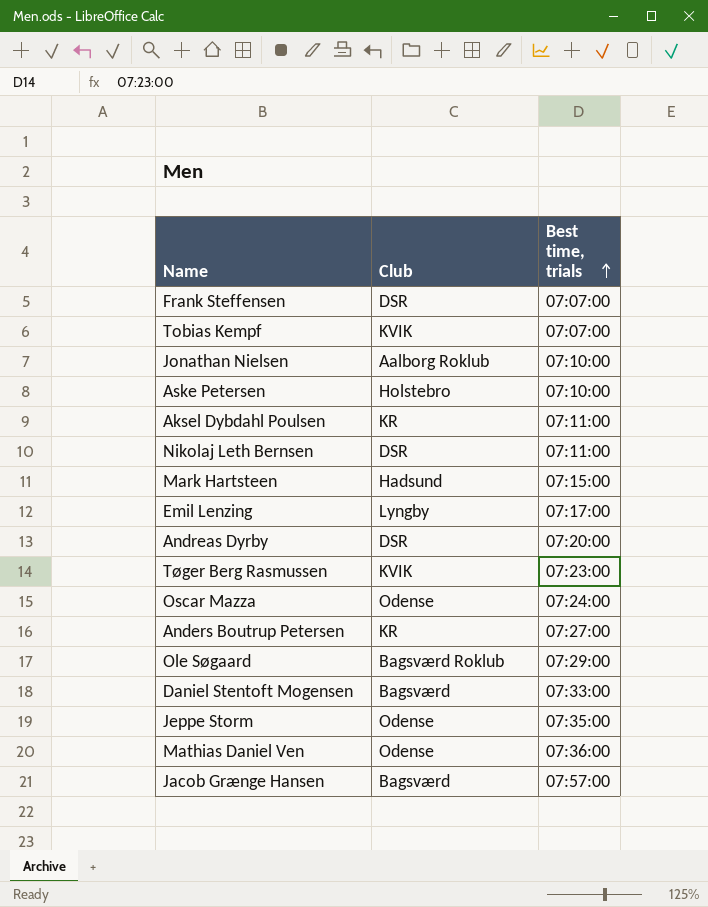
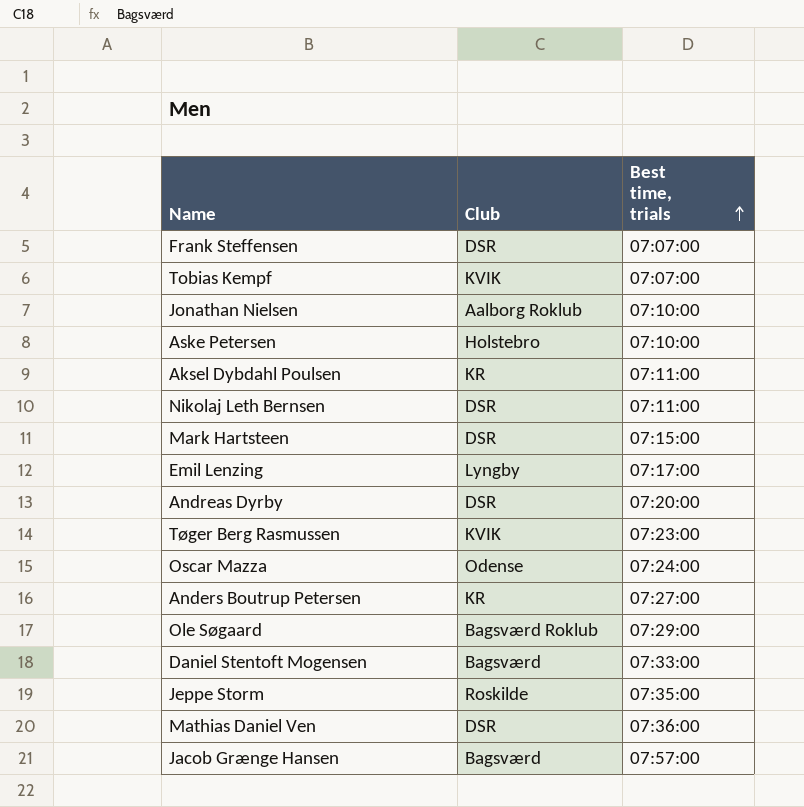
Mark Hartsteen | Club: Hadsund -> DSR
Jeppe Storm | Club: Odense -> Roskilde
Mathias Daniel Ven | Club: Odense -> DSR

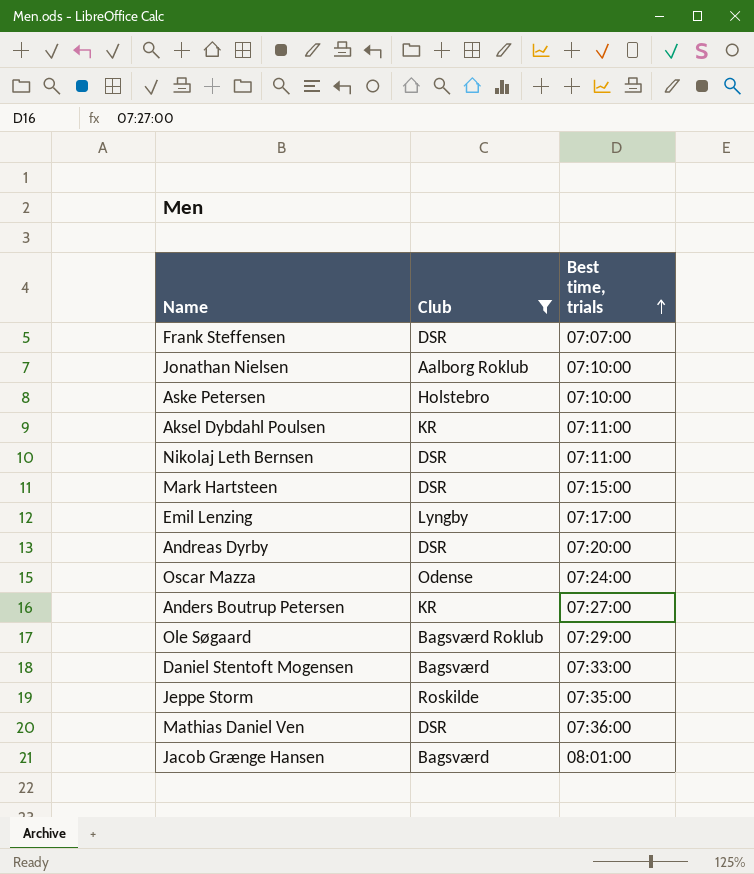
filter: none -> Club != KVIK
Jacob Grænge Hansen | Best time, trials: 07:57:00 -> 08:01:00

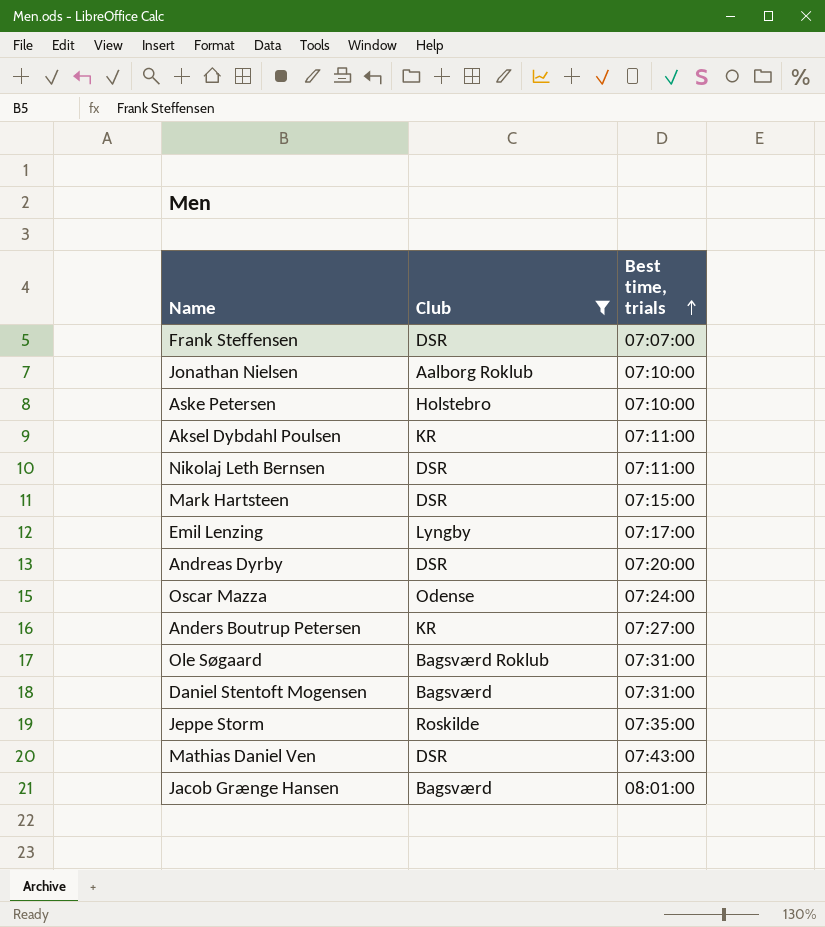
Ole Søgaard | Best time, trials: 07:29:00 -> 07:31:00
Daniel Stentoft Mogensen | Best time, trials: 07:33:00 -> 07:31:00
Mathias Daniel Ven | Best time, trials: 07:36:00 -> 07:43:00

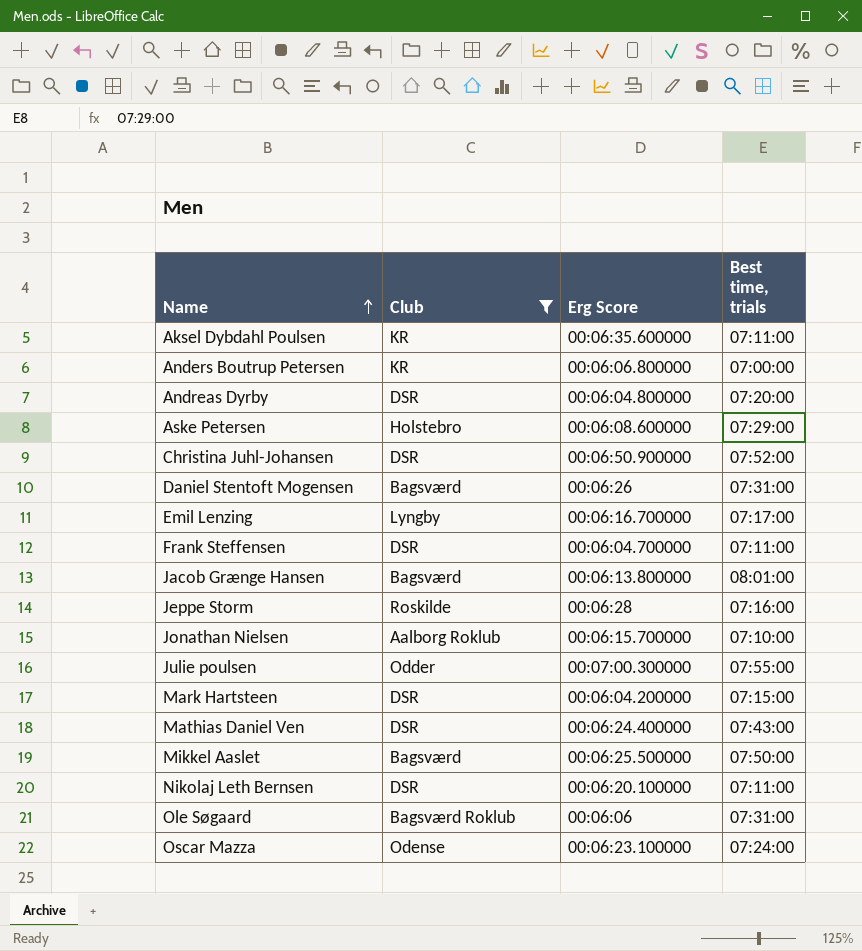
row order: Best time, trials ascending -> Name ascending
column Erg Score | position: none -> 3
Anders Boutrup Petersen | Best time, trials: 07:27:00 -> 07:00:00
Aske Petersen | Best time, trials: 07:10:00 -> 07:29:00
row Christina Juhl-Johansen: none -> DSR | 00:06:50.900000 | 07:52:00
Frank Steffensen | Best time, trials: 07:07:00 -> 07:11:00
Jeppe Storm | Best time, trials: 07:35:00 -> 07:16:00
row Julie poulsen: none -> Odder | 00:07:00.300000 | 07:55:00
row Mikkel Aaslet: none -> Bagsværd | 00:06:25.500000 | 07:50:00

